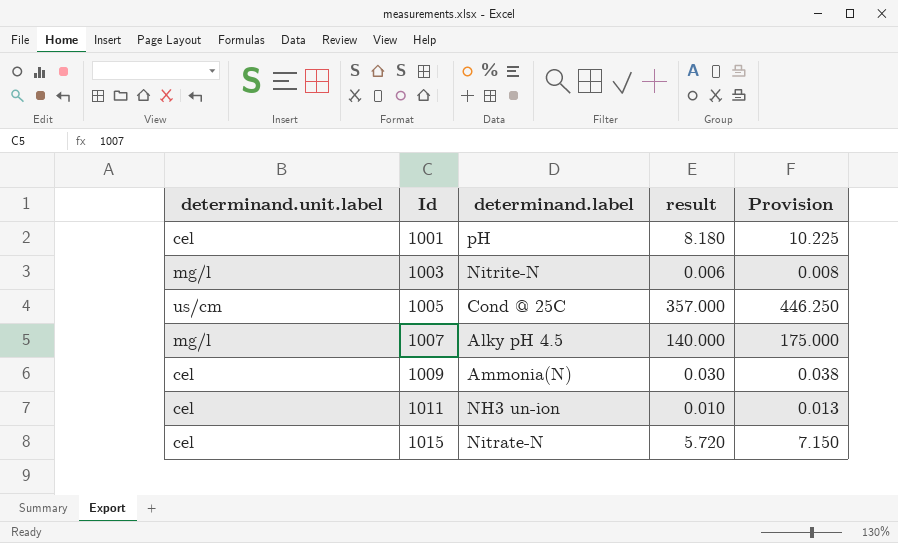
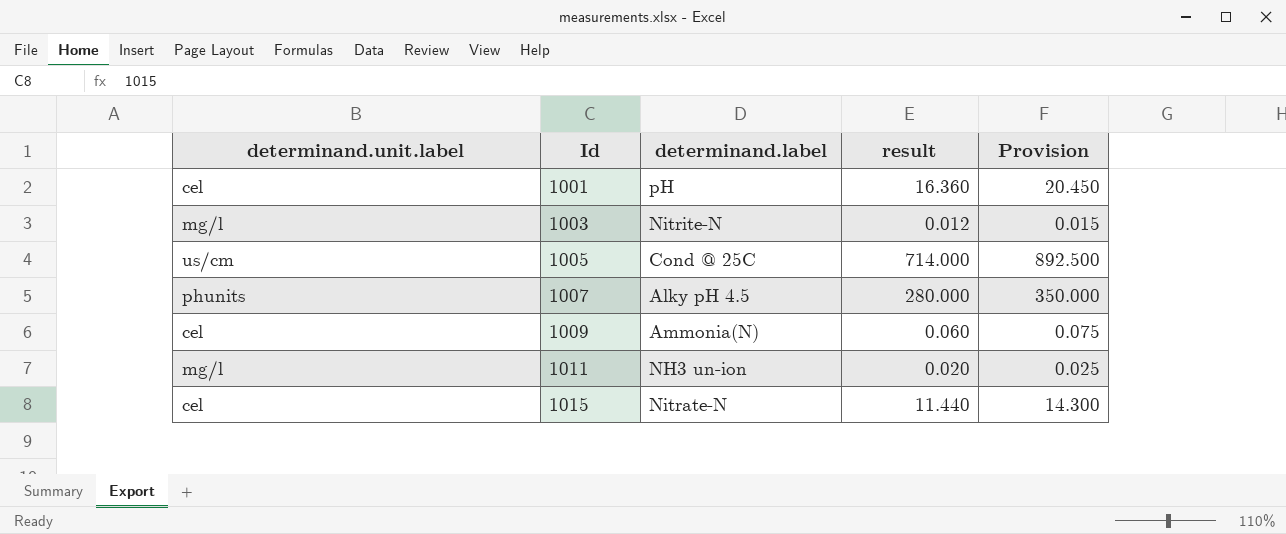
1001 | result: 8.180 -> 16.360
1001 | Provision: 10.225 -> 20.450
1003 | result: 0.006 -> 0.012
1003 | Provision: 0.008 -> 0.015
1005 | result: 357.000 -> 714.000
1005 | Provision: 446.250 -> 892.500
1007 | determinand.unit.label: mg/l -> phunits
1007 | result: 140.000 -> 280.000
1007 | Provision: 175.000 -> 350.000
1009 | result: 0.030 -> 0.060
1009 | Provision: 0.038 -> 0.075
1011 | determinand.unit.label: cel -> mg/l
1011 | result: 0.010 -> 0.020
1011 | Provision: 0.013 -> 0.025
1015 | result: 5.720 -> 11.440
1015 | Provision: 7.150 -> 14.300

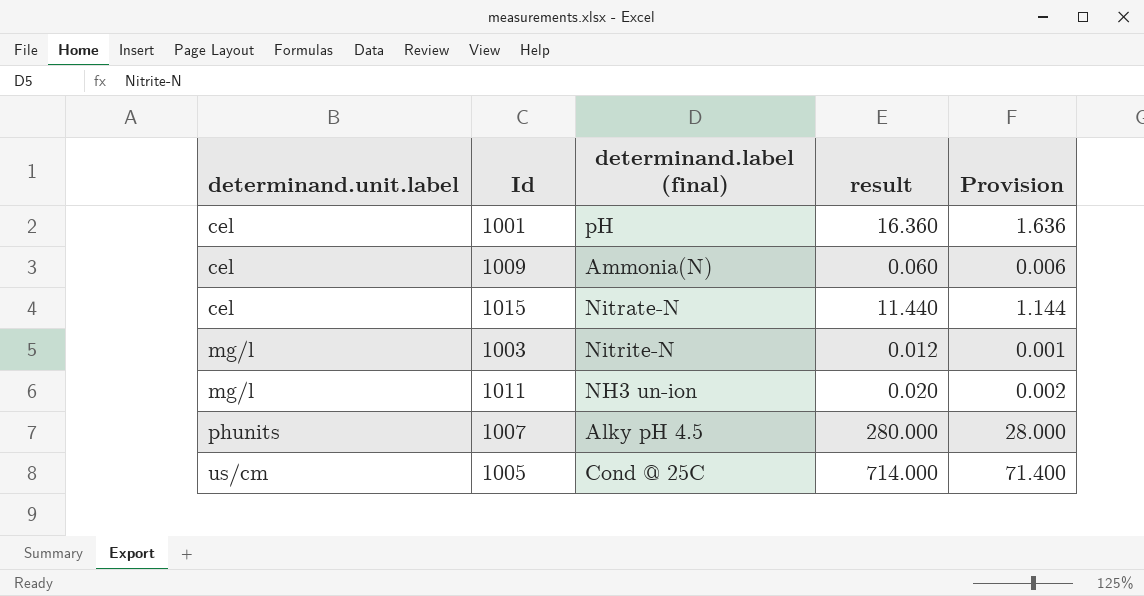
row order: Id ascending -> determinand.unit.label ascending
column name: determinand.label -> determinand.label (final)
column Provision | formula: [result] * 1.25 -> [result] * 0.1

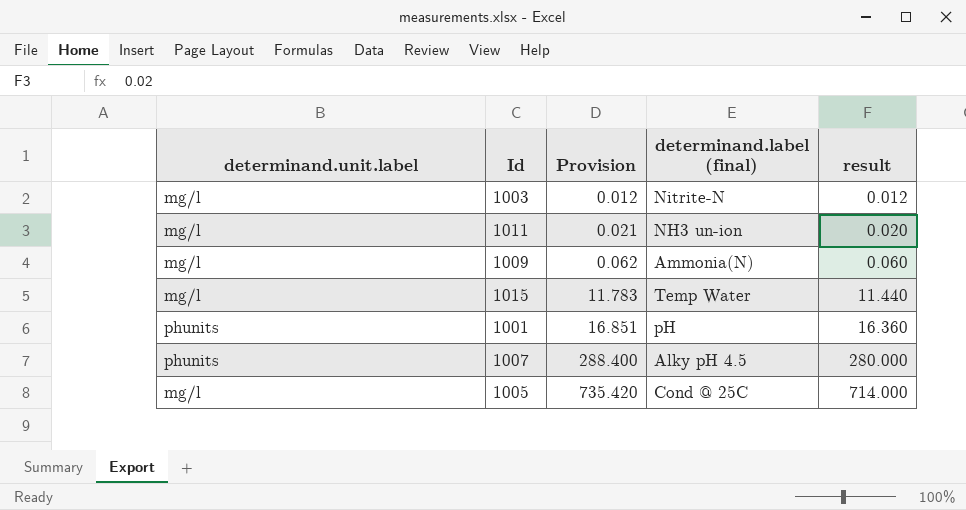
row order: determinand.unit.label ascending -> Provision ascending
column Provision | formula: [result] * 0.1 -> [result] * 1.03
column Provision | position: 5 -> 3
1009 | determinand.unit.label: cel -> mg/l
1015 | determinand.unit.label: cel -> mg/l
1015 | determinand.label (final): Nitrate-N -> Temp Water
1001 | determinand.unit.label: cel -> phunits
1005 | determinand.unit.label: us/cm -> mg/l

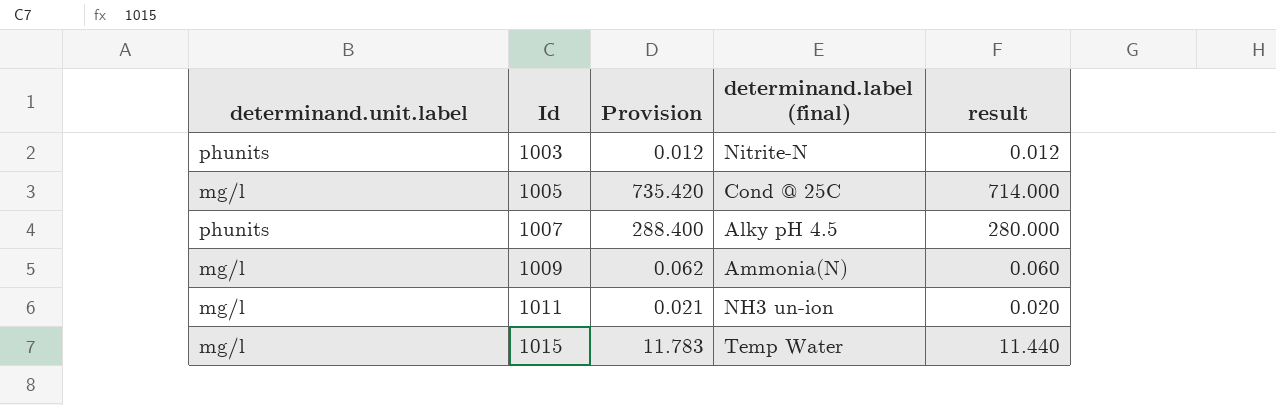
row order: Provision ascending -> Id ascending
row 1001: phunits | 16.851 | pH | 16.360 -> none
1003 | determinand.unit.label: mg/l -> phunits

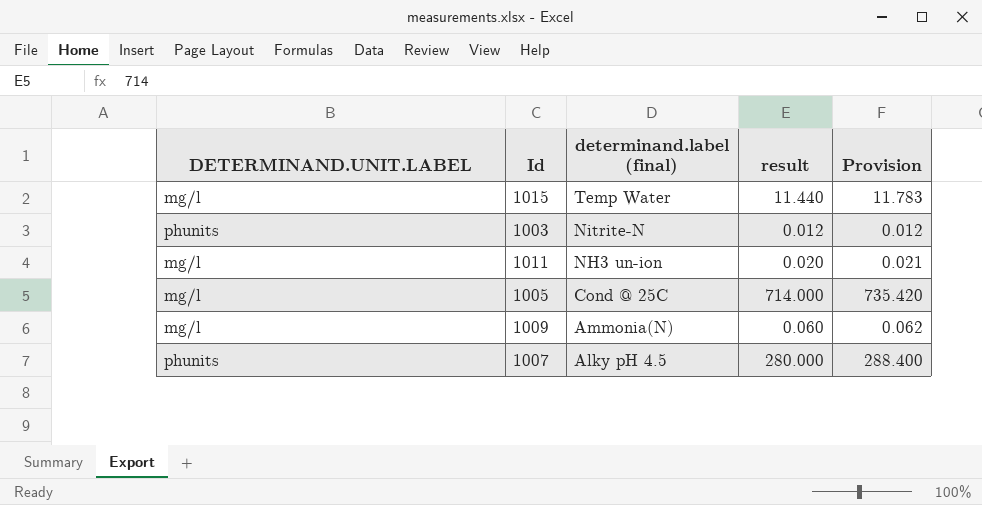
row order: Id ascending -> determinand.label (final) descending
column name: determinand.unit.label -> DETERMINAND.UNIT.LABEL
column Provision | position: 3 -> 5

